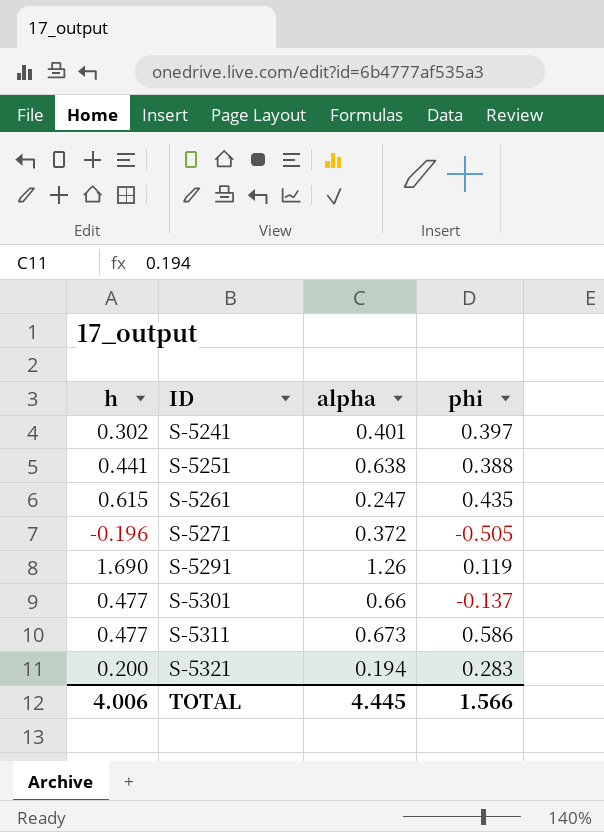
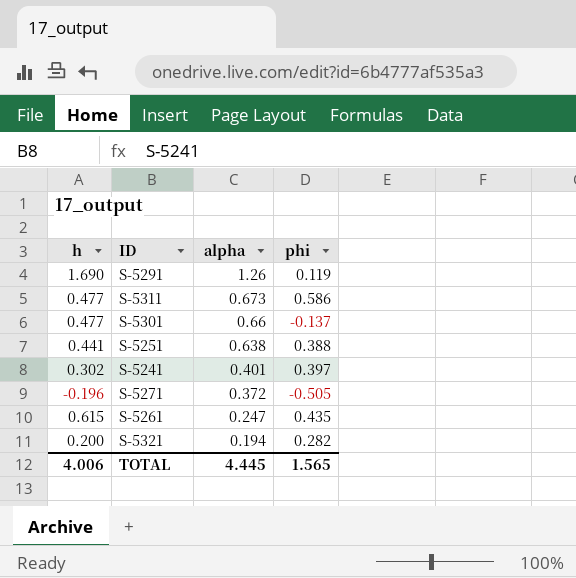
row order: ID ascending -> alpha descending
S-5321 | phi: 0.283 -> 0.282
TOTAL | phi: 1.566 -> 1.565

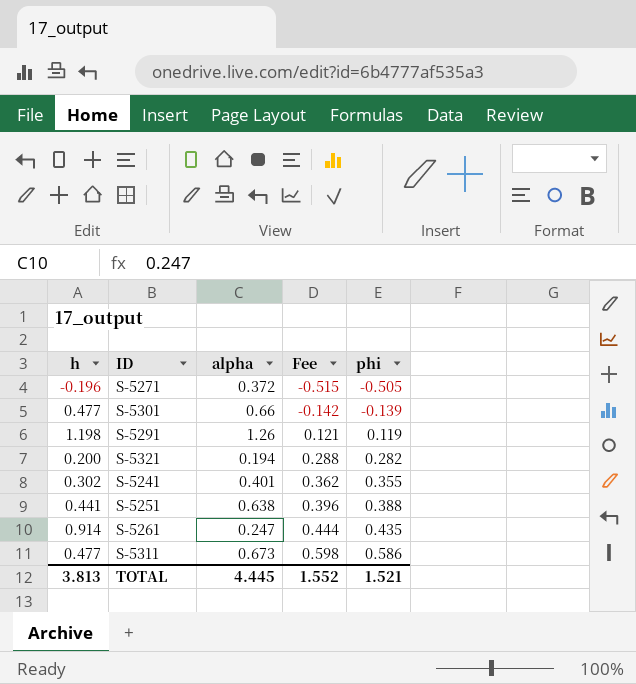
row order: alpha descending -> Fee ascending
column Fee | formula: none -> [phi] * 1.02
S-5301 | phi: -0.137 -> -0.139
S-5291 | h: 1.690 -> 1.198
S-5241 | phi: 0.397 -> 0.355
S-5261 | h: 0.615 -> 0.914
TOTAL | h: 4.006 -> 3.813
TOTAL | phi: 1.565 -> 1.521

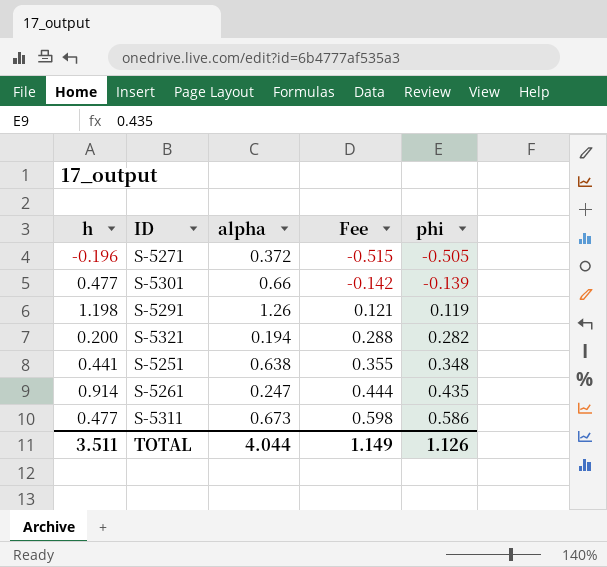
row S-5241: 0.302 | 0.401 | 0.362 | 0.355 -> none
S-5251 | Fee: 0.396 -> 0.355
S-5251 | phi: 0.388 -> 0.348
TOTAL | h: 3.813 -> 3.511
TOTAL | alpha: 4.445 -> 4.044
TOTAL | Fee: 1.552 -> 1.149
TOTAL | phi: 1.521 -> 1.126

